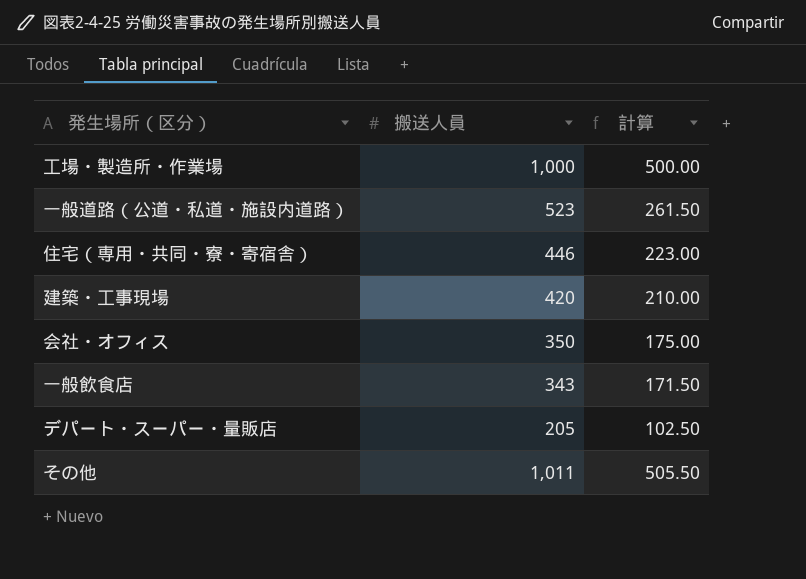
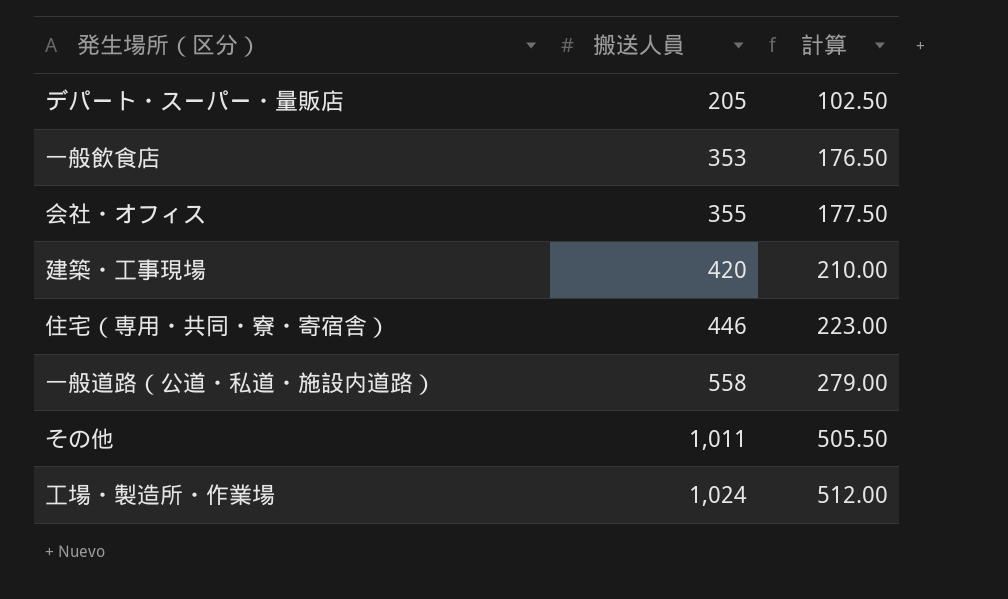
row order: none -> 搬送人員 ascending
一般飲食店 | 搬送人員: 343 -> 353
一般飲食店 | 計算: 171.50 -> 176.50
会社・オフィス | 搬送人員: 350 -> 355
会社・オフィス | 計算: 175.00 -> 177.50
一般道路（公道・私道・施設内道路） | 搬送人員: 523 -> 558
一般道路（公道・私道・施設内道路） | 計算: 261.50 -> 279.00
工場・製造所・作業場 | 搬送人員: 1,000 -> 1,024
工場・製造所・作業場 | 計算: 500.00 -> 512.00

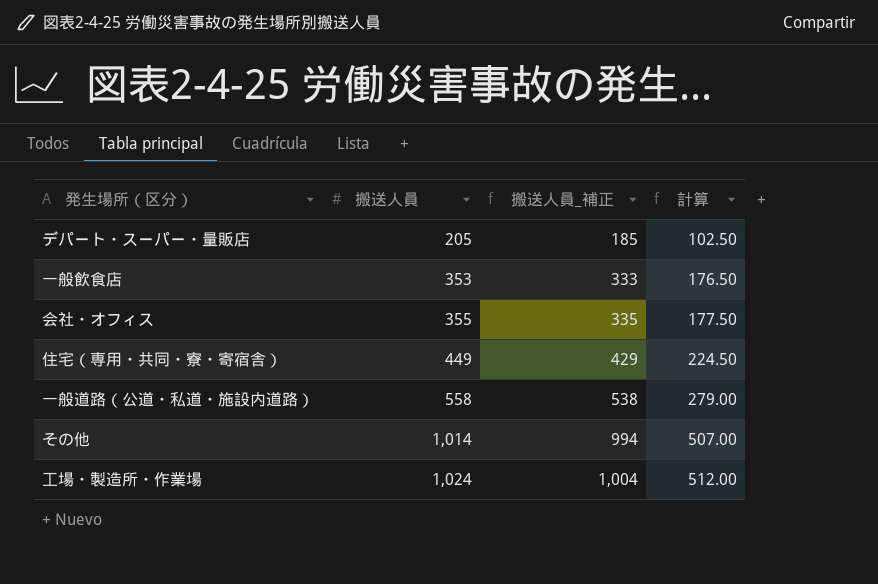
column 搬送人員_補正 | formula: none -> [搬送人員] - 20
row 建築・工事現場: 420 | 210.00 -> none
住宅（専用・共同・寮・寄宿舎） | 搬送人員: 446 -> 449
住宅（専用・共同・寮・寄宿舎） | 計算: 223.00 -> 224.50
その他 | 搬送人員: 1,011 -> 1,014
その他 | 計算: 505.50 -> 507.00

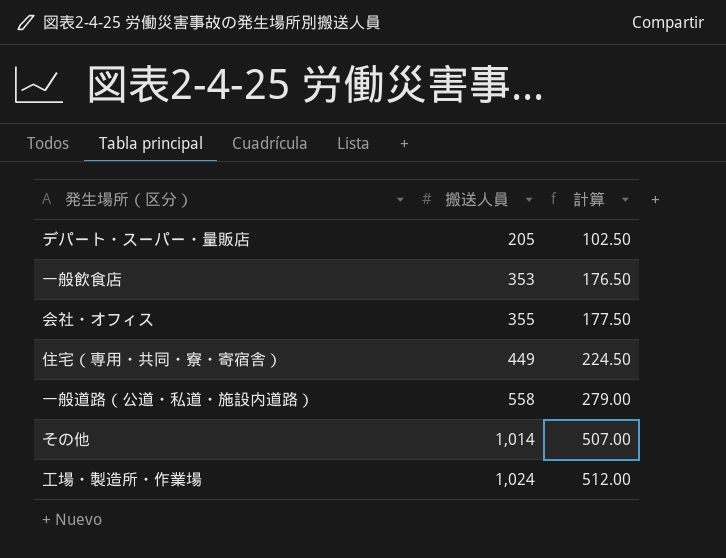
column 搬送人員_補正 | formula: [搬送人員] - 20 -> none

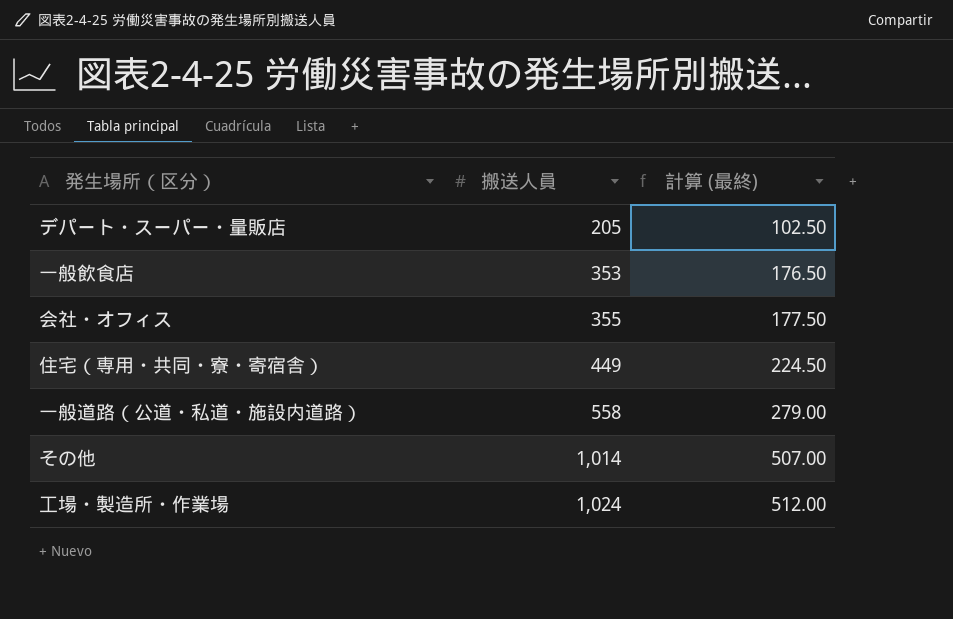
column name: 計算 -> 計算 (最終)

